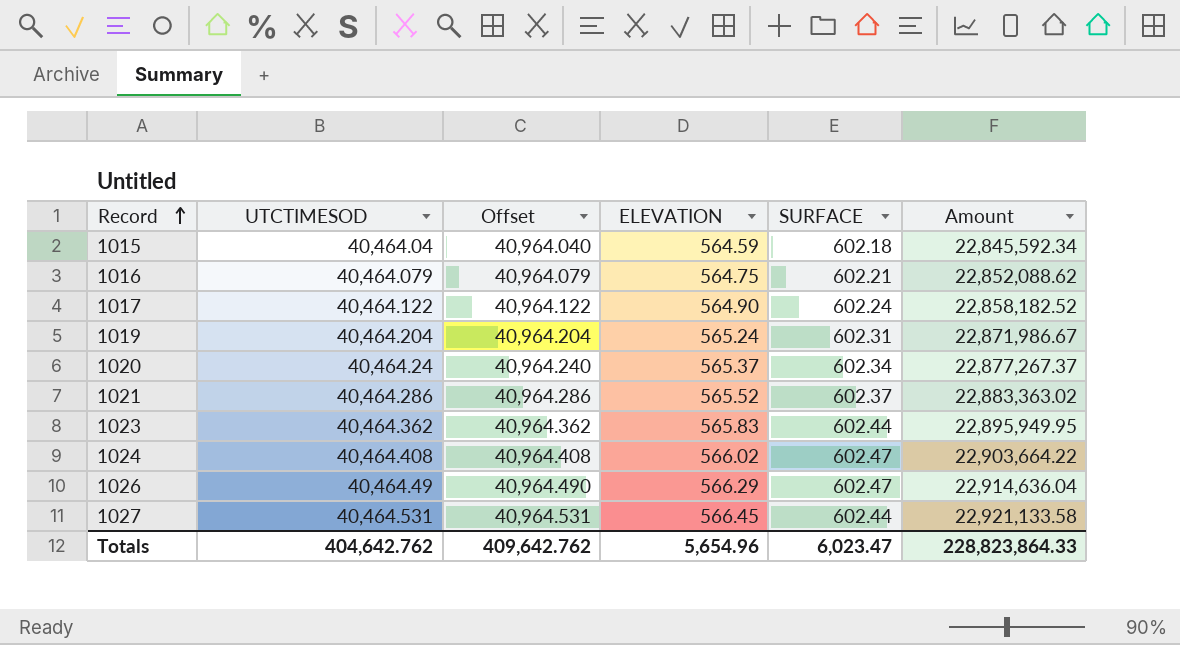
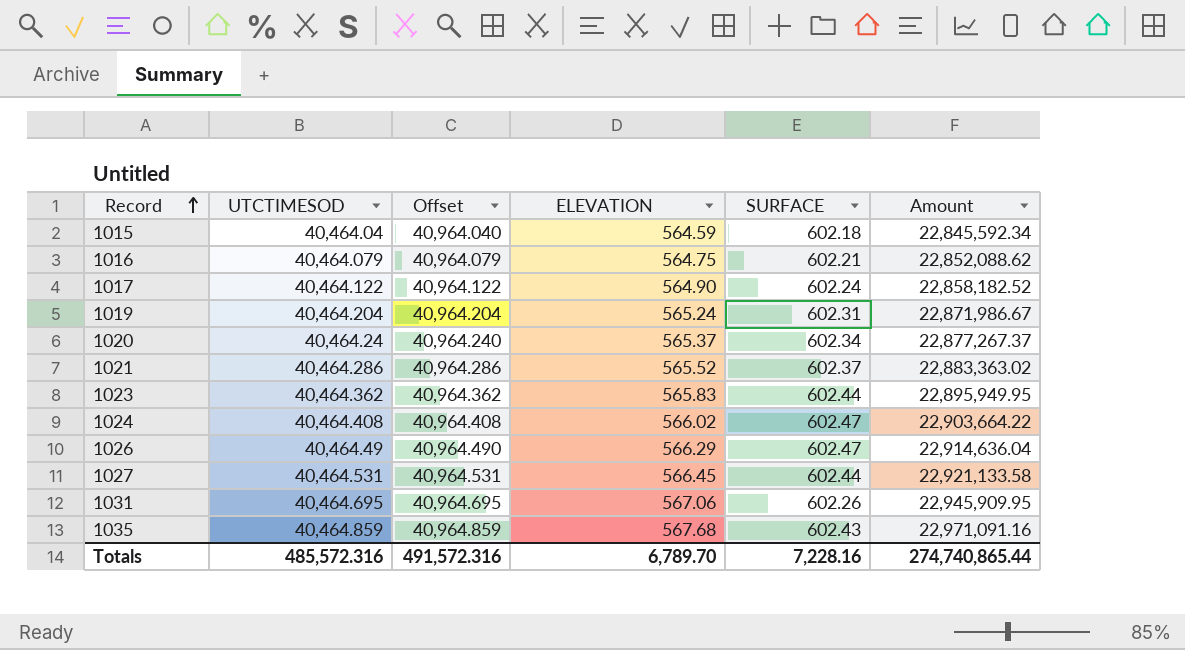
row 1031: none -> 40,464.695 | 40,964.695 | 567.06 | 602.26 | 22,945,909.95
row 1035: none -> 40,464.859 | 40,964.859 | 567.68 | 602.43 | 22,971,091.16
Totals | UTCTIMESOD: 404,642.762 -> 485,572.316
Totals | Offset: 409,642.762 -> 491,572.316
Totals | ELEVATION: 5,654.96 -> 6,789.70
Totals | SURFACE: 6,023.47 -> 7,228.16
Totals | Amount: 228,823,864.33 -> 274,740,865.44

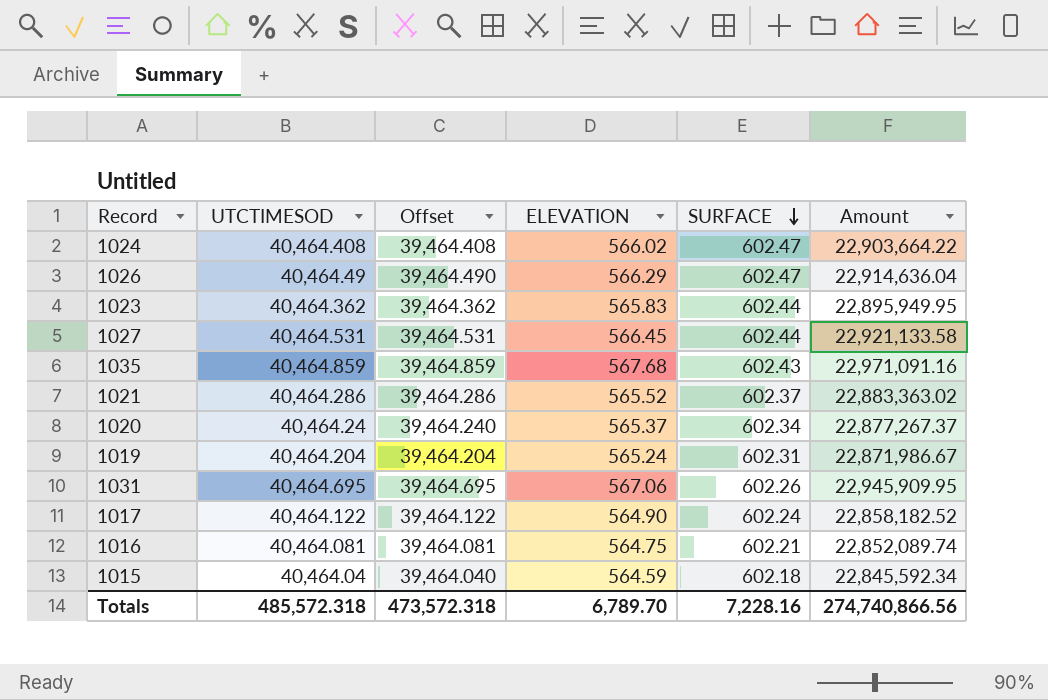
row order: Record ascending -> SURFACE descending
column Offset | formula: [UTCTIMESOD] + 500 -> [UTCTIMESOD] - 1000
1016 | UTCTIMESOD: 40,464.079 -> 40,464.081
1016 | Amount: 22,852,088.62 -> 22,852,089.74
Totals | UTCTIMESOD: 485,572.316 -> 485,572.318
Totals | Offset: 491,572.316 -> 473,572.318
Totals | Amount: 274,740,865.44 -> 274,740,866.56

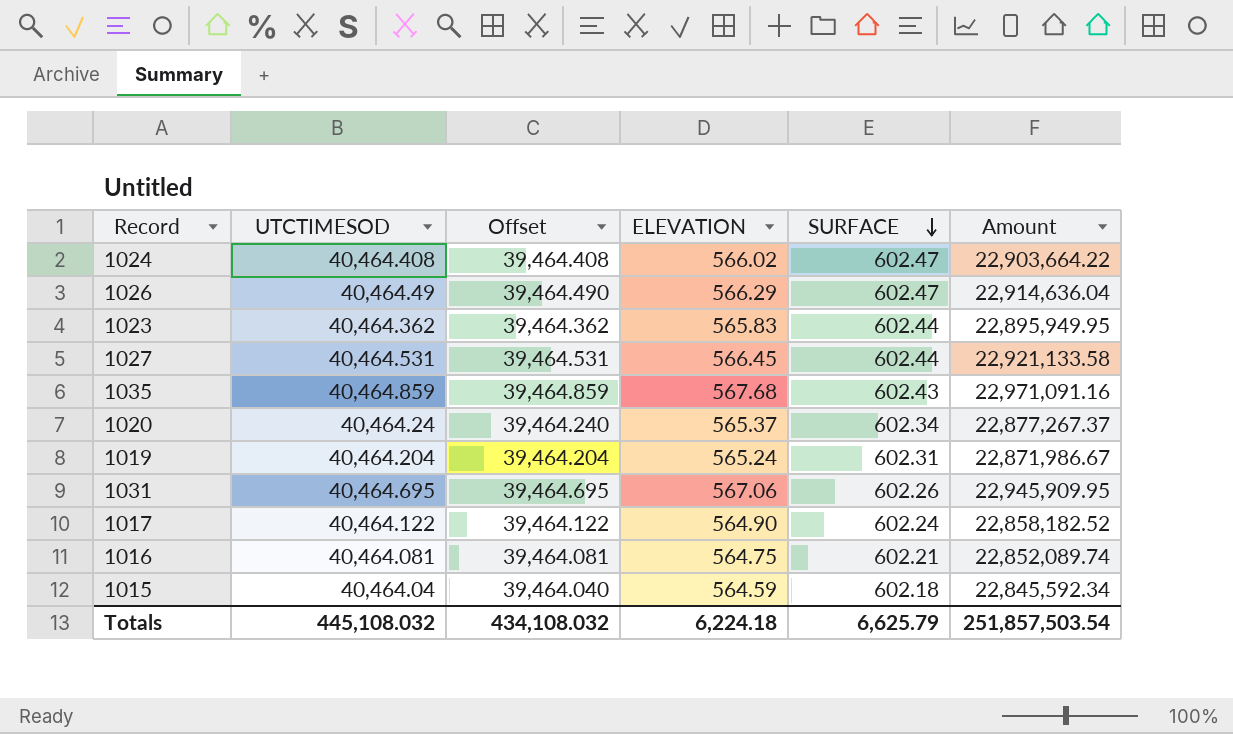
row 1021: 40,464.286 | 39,464.286 | 565.52 | 602.37 | 22,883,363.02 -> none
Totals | UTCTIMESOD: 485,572.318 -> 445,108.032
Totals | Offset: 473,572.318 -> 434,108.032
Totals | ELEVATION: 6,789.70 -> 6,224.18
Totals | SURFACE: 7,228.16 -> 6,625.79
Totals | Amount: 274,740,866.56 -> 251,857,503.54

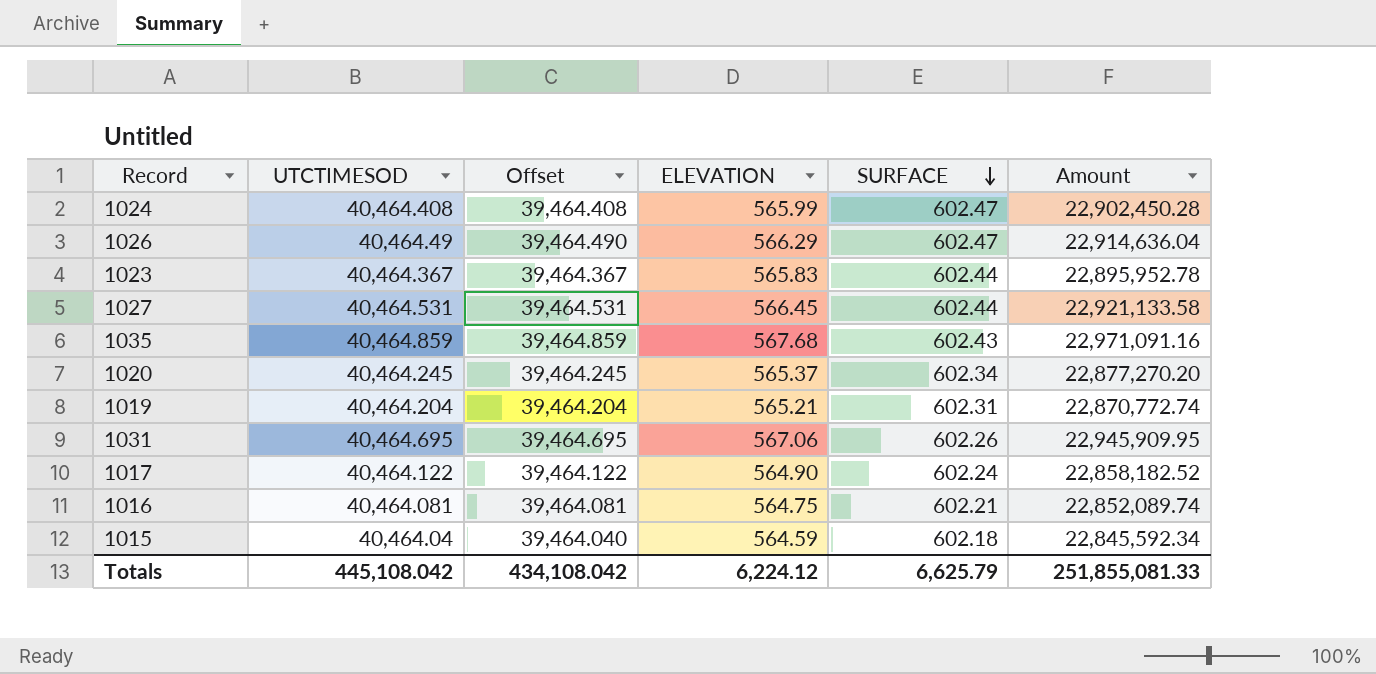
1024 | ELEVATION: 566.02 -> 565.99
1024 | Amount: 22,903,664.22 -> 22,902,450.28
1023 | UTCTIMESOD: 40,464.362 -> 40,464.367
1023 | Offset: 39,464.362 -> 39,464.367
1023 | Amount: 22,895,949.95 -> 22,895,952.78
1020 | UTCTIMESOD: 40,464.24 -> 40,464.245
1020 | Offset: 39,464.240 -> 39,464.245
1020 | Amount: 22,877,267.37 -> 22,877,270.20
1019 | ELEVATION: 565.24 -> 565.21
1019 | Amount: 22,871,986.67 -> 22,870,772.74
Totals | UTCTIMESOD: 445,108.032 -> 445,108.042
Totals | Offset: 434,108.032 -> 434,108.042
Totals | ELEVATION: 6,224.18 -> 6,224.12
Totals | Amount: 251,857,503.54 -> 251,855,081.33

